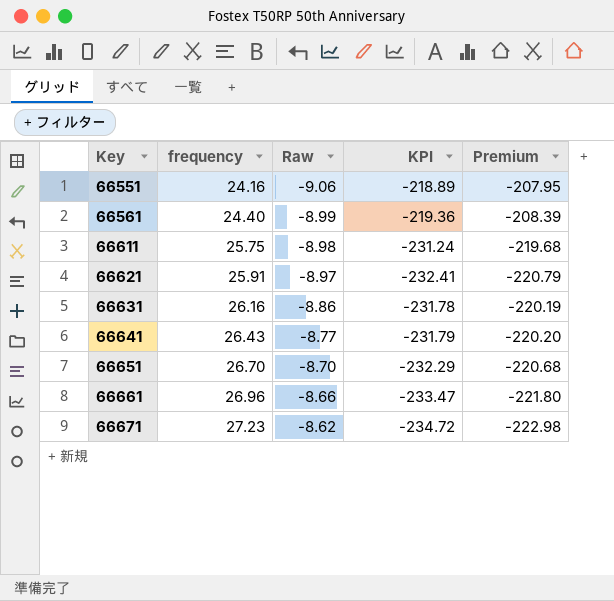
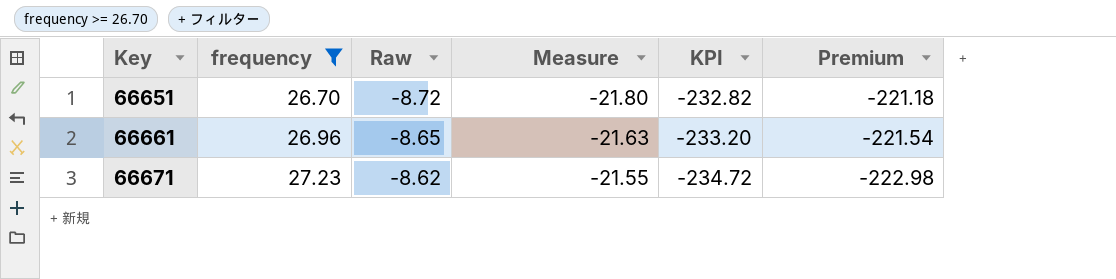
filter: none -> frequency >= 26.70
column Measure | formula: none -> [Raw] * 2.5
66651 | Raw: -8.70 -> -8.72
66651 | KPI: -232.29 -> -232.82
66651 | Premium: -220.68 -> -221.18
66661 | Raw: -8.66 -> -8.65
66661 | KPI: -233.47 -> -233.20
66661 | Premium: -221.80 -> -221.54

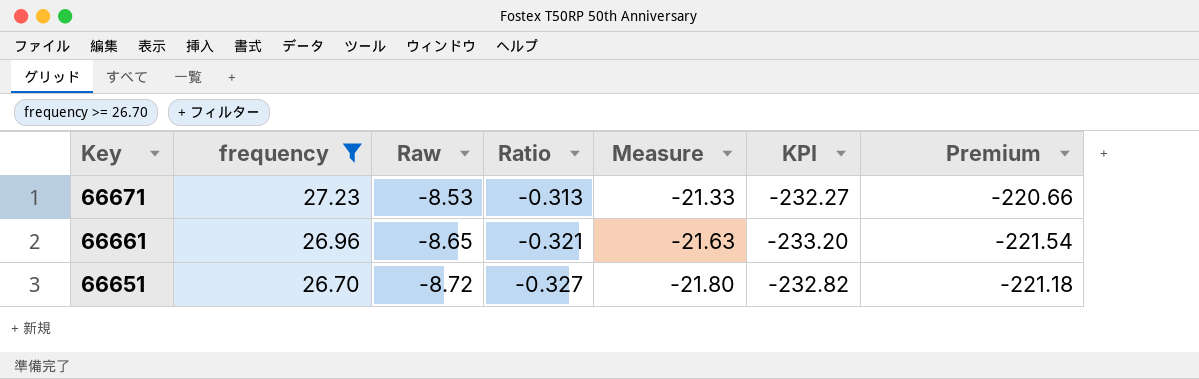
row order: Key ascending -> Key descending
column Ratio | formula: none -> [Raw] / [frequency]
66671 | Raw: -8.62 -> -8.53
66671 | Measure: -21.55 -> -21.33
66671 | KPI: -234.72 -> -232.27
66671 | Premium: -222.98 -> -220.66

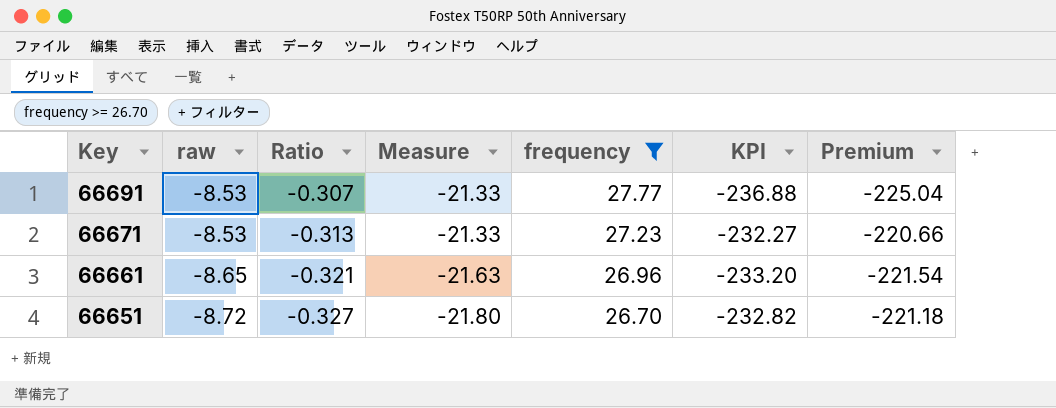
column name: Raw -> raw
column frequency | position: 2 -> 5
row 66691: none -> -8.53 | -0.307 | -21.33 | 27.77 | -236.88 | -225.04

